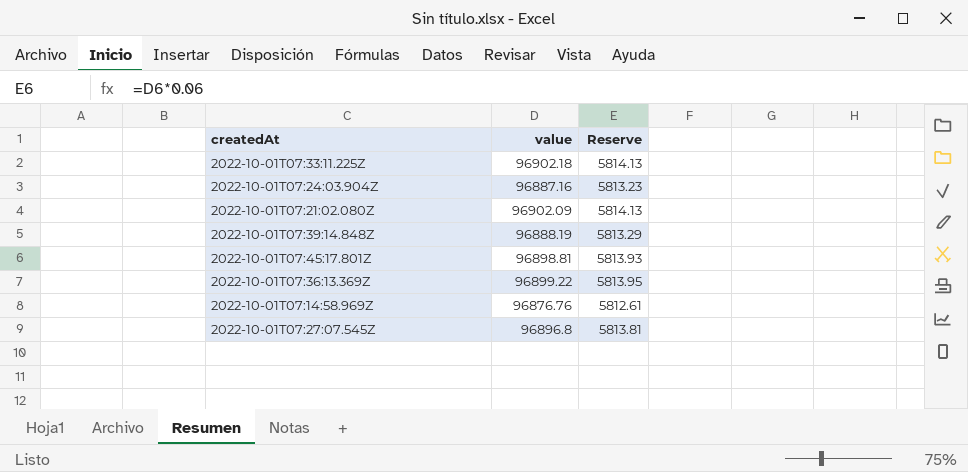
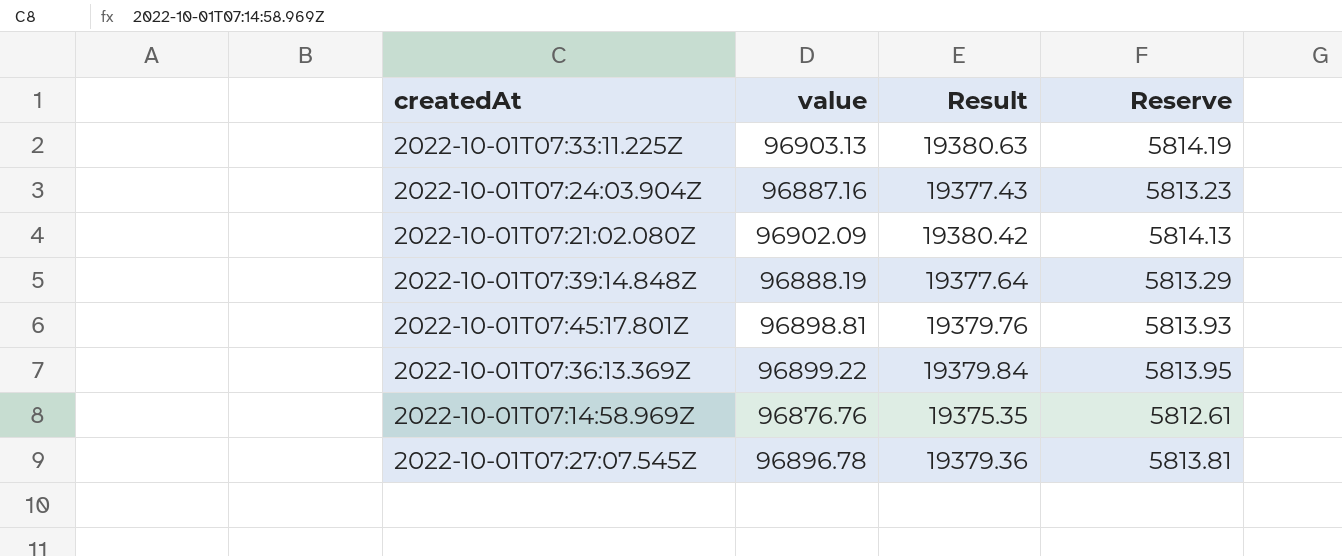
column Result | formula: none -> [value] * 0.2
2022-10-01T07:33:11.225Z | value: 96902.18 -> 96903.13
2022-10-01T07:33:11.225Z | Reserve: 5814.13 -> 5814.19
2022-10-01T07:27:07.545Z | value: 96896.8 -> 96896.78

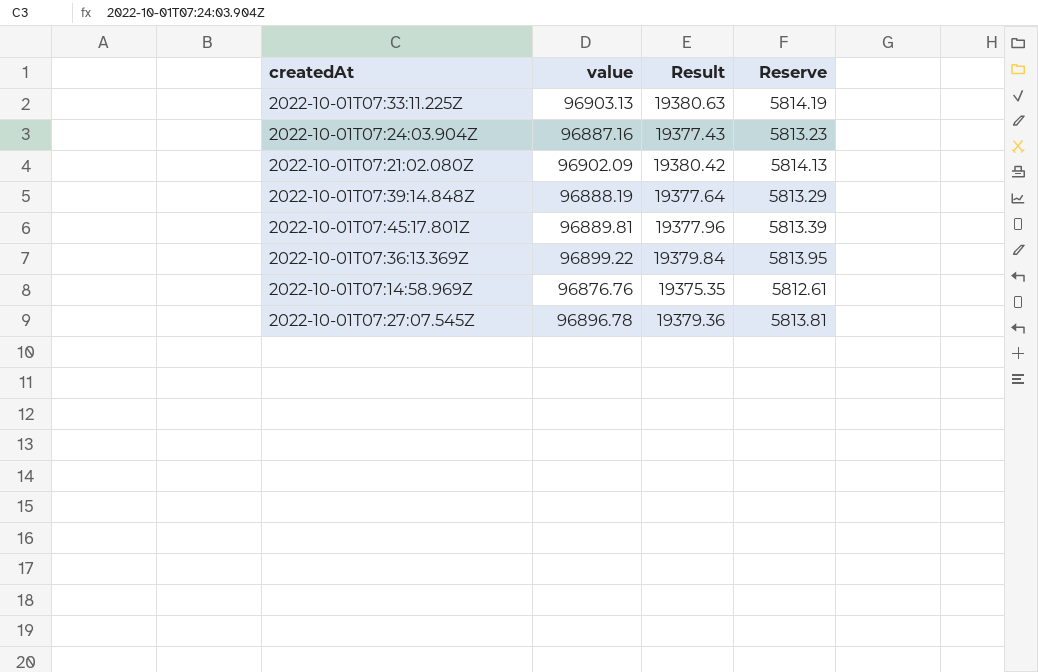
2022-10-01T07:45:17.801Z | value: 96898.81 -> 96889.81
2022-10-01T07:45:17.801Z | Result: 19379.76 -> 19377.96
2022-10-01T07:45:17.801Z | Reserve: 5813.93 -> 5813.39

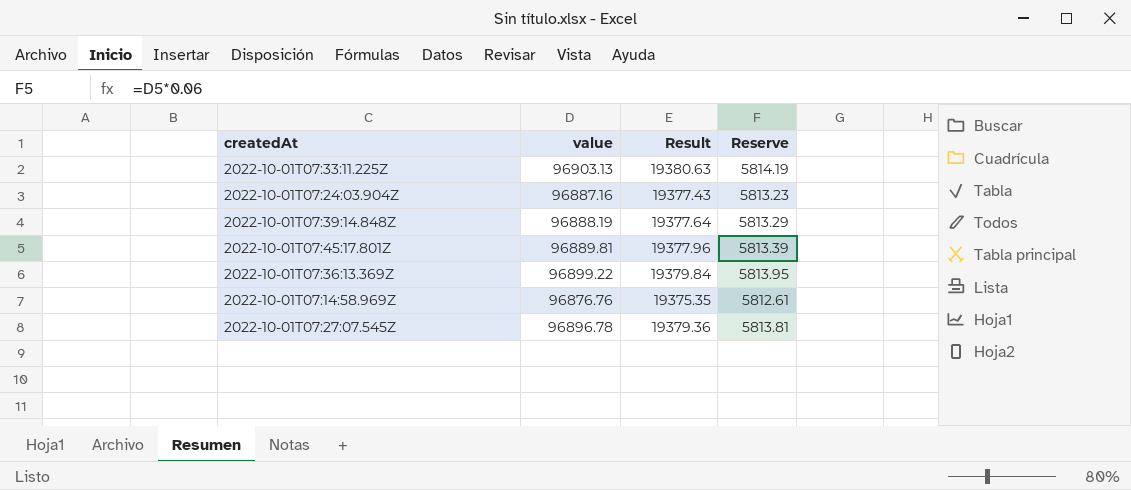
row 2022-10-01T07:21:02.080Z: 96902.09 | 19380.42 | 5814.13 -> none

